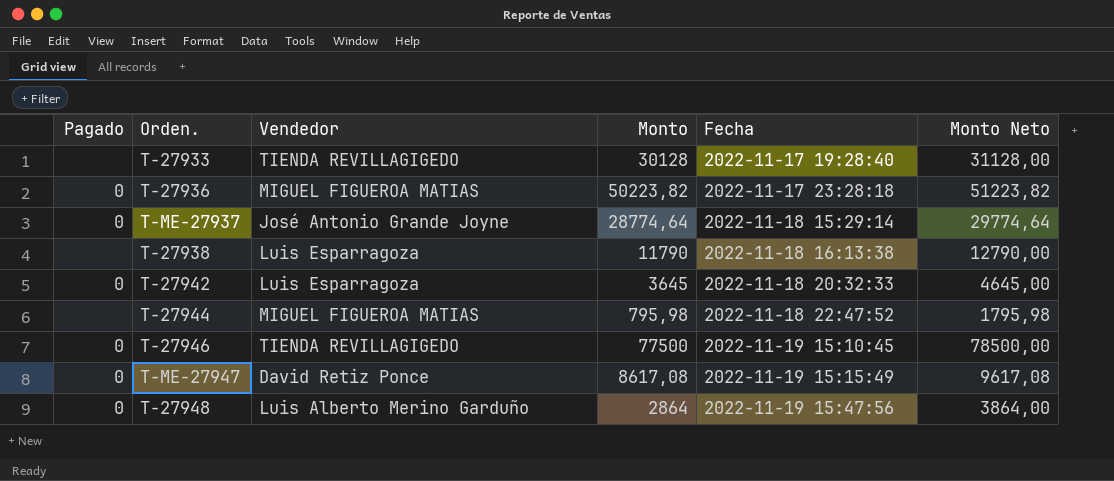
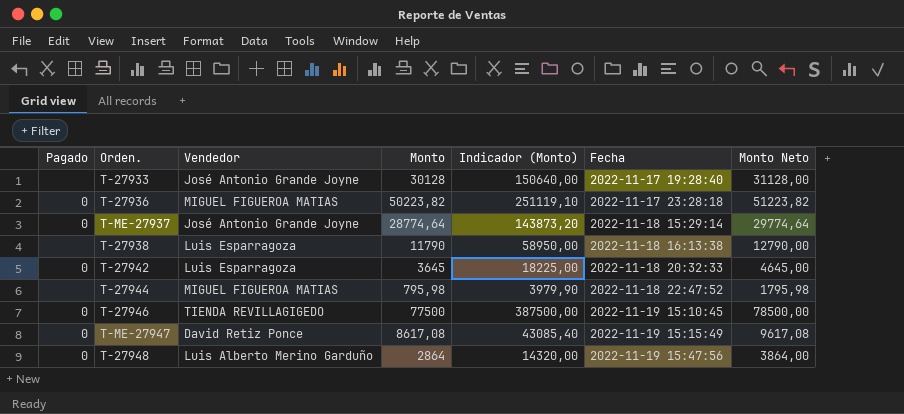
column Indicador (Monto) | formula: none -> [Monto] * 5
T-27933 | Vendedor: TIENDA REVILLAGIGEDO -> José Antonio Grande Joyne

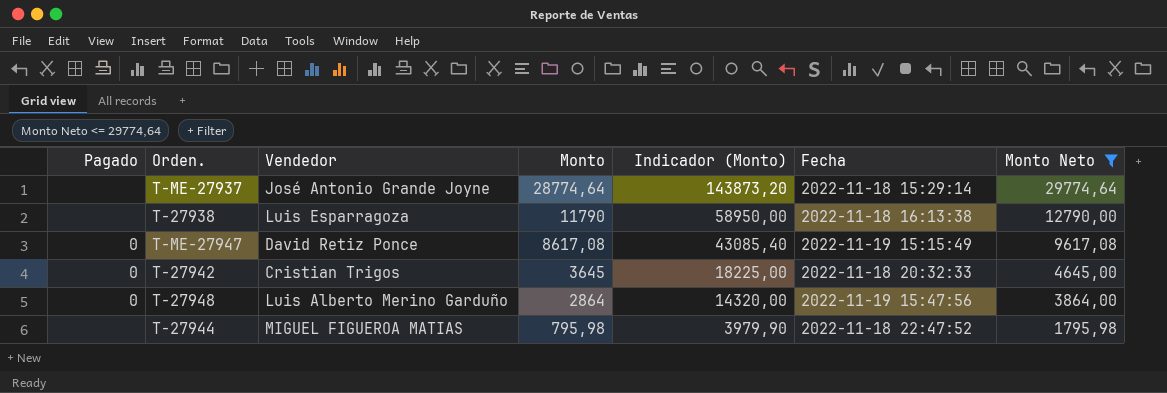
filter: none -> Monto Neto <= 29774,64
row order: Fecha ascending -> Monto descending
T-ME-27937 | Pagado: 0 -> none
T-27942 | Vendedor: Luis Esparragoza -> Cristian Trigos

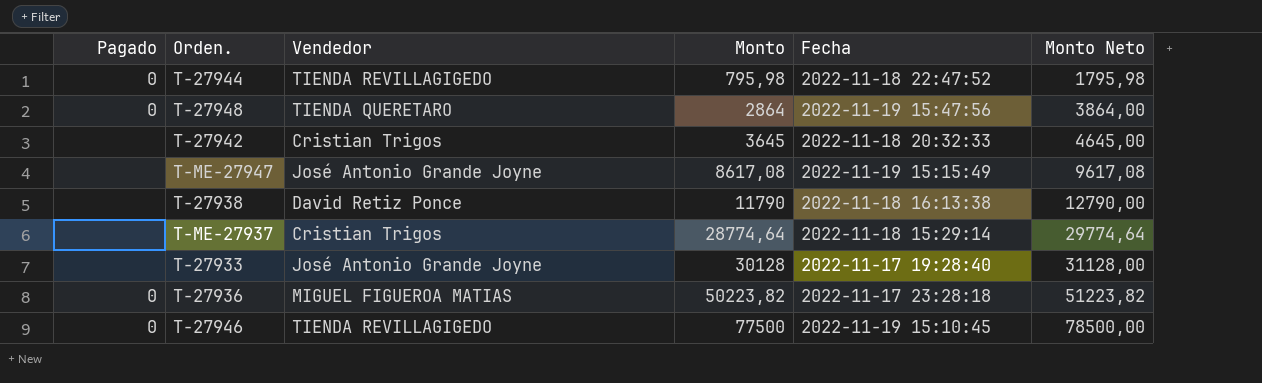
filter: Monto Neto <= 29774,64 -> none
row order: Monto descending -> Monto ascending
column Indicador (Monto) | formula: [Monto] * 5 -> none
T-27944 | Pagado: none -> 0
T-27944 | Vendedor: MIGUEL FIGUEROA MATIAS -> TIENDA REVILLAGIGEDO
T-27948 | Vendedor: Luis Alberto Merino Garduño -> TIENDA QUERETARO
T-27942 | Pagado: 0 -> none
T-ME-27947 | Pagado: 0 -> none
T-ME-27947 | Vendedor: David Retiz Ponce -> José Antonio Grande Joyne
T-27938 | Vendedor: Luis Esparragoza -> David Retiz Ponce
T-ME-27937 | Vendedor: José Antonio Grande Joyne -> Cristian Trigos

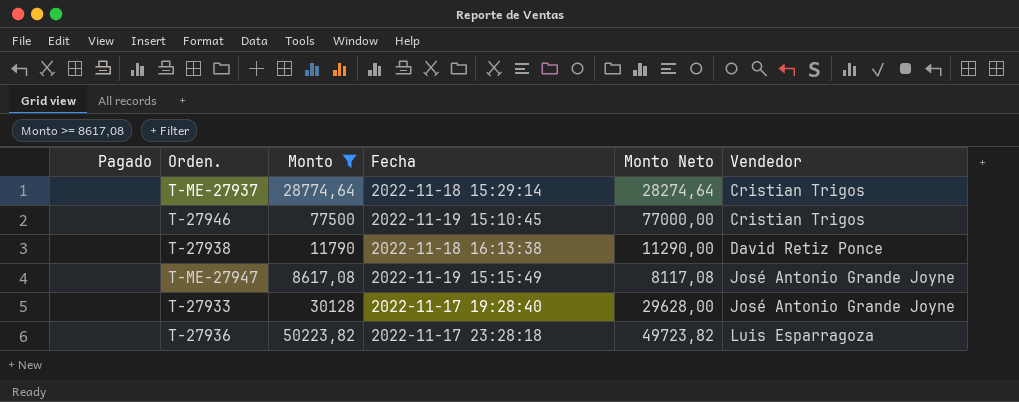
filter: none -> Monto >= 8617,08
row order: Monto ascending -> Vendedor ascending
column Monto Neto | formula: [Monto] + 1000 -> [Monto] - 500
column Vendedor | position: 3 -> 6
T-27946 | Pagado: 0 -> none
T-27946 | Vendedor: TIENDA REVILLAGIGEDO -> Cristian Trigos
T-27936 | Pagado: 0 -> none
T-27936 | Vendedor: MIGUEL FIGUEROA MATIAS -> Luis Esparragoza

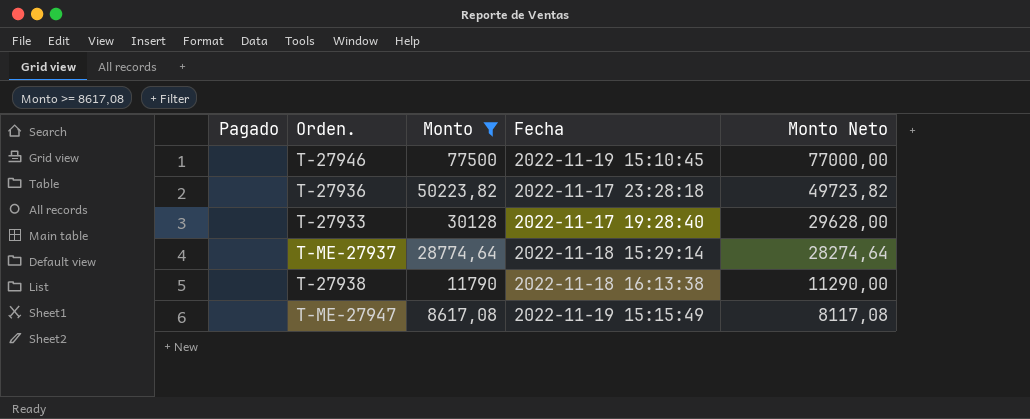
row order: Vendedor ascending -> Monto descending
column Vendedor | position: 6 -> none

